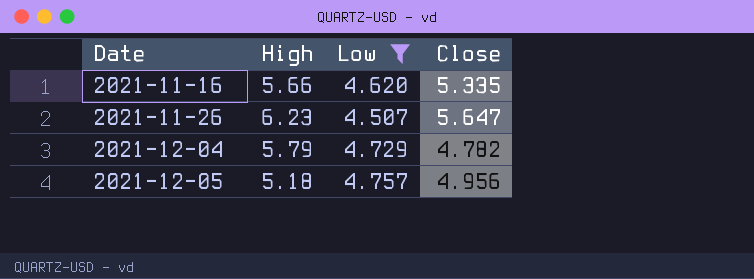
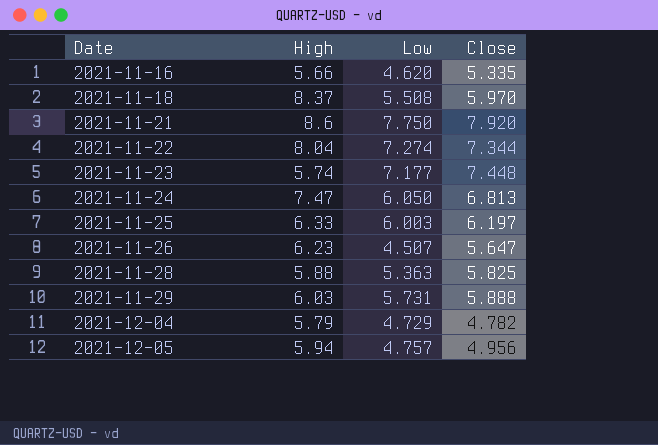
filter: Low <= 4.757 -> none
2021-12-05 | High: 5.18 -> 5.94

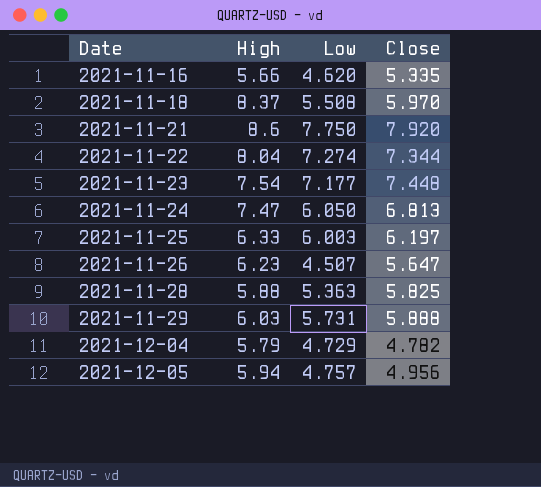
2021-11-23 | High: 5.74 -> 7.54

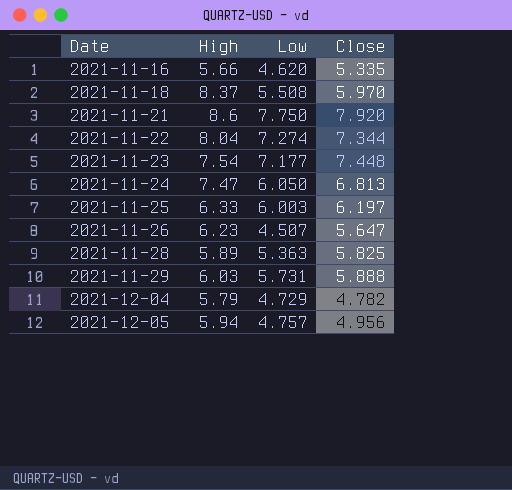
2021-11-28 | High: 5.88 -> 5.89

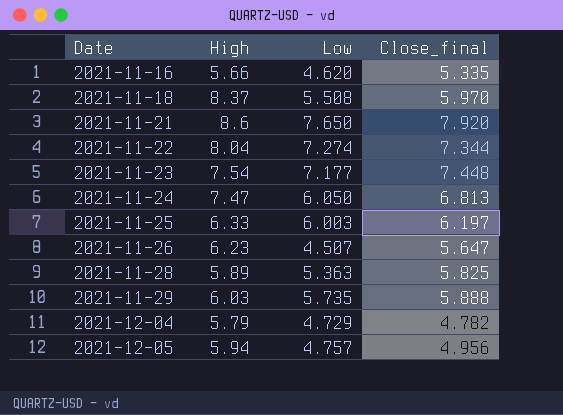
column name: Close -> Close_final
2021-11-21 | Low: 7.750 -> 7.650
2021-11-29 | Low: 5.731 -> 5.735

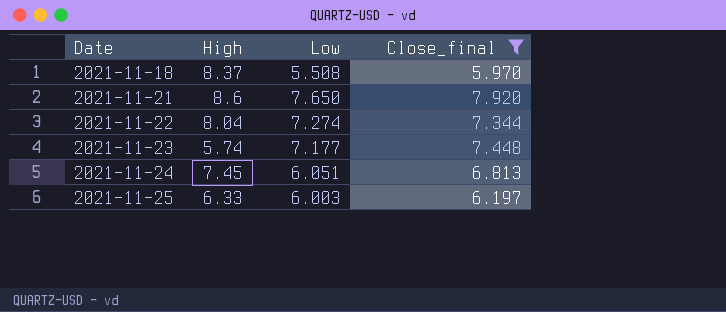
filter: none -> Close_final >= 5.970
2021-11-23 | High: 7.54 -> 5.74
2021-11-24 | High: 7.47 -> 7.45
2021-11-24 | Low: 6.050 -> 6.051

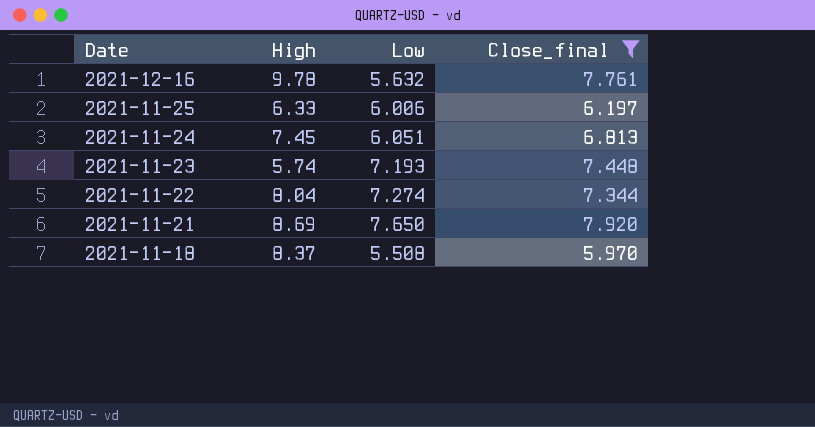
row order: Date ascending -> Date descending
row 2021-12-16: none -> 9.78 | 5.632 | 7.761
2021-11-25 | Low: 6.003 -> 6.006
2021-11-23 | Low: 7.177 -> 7.193
2021-11-21 | High: 8.6 -> 8.69

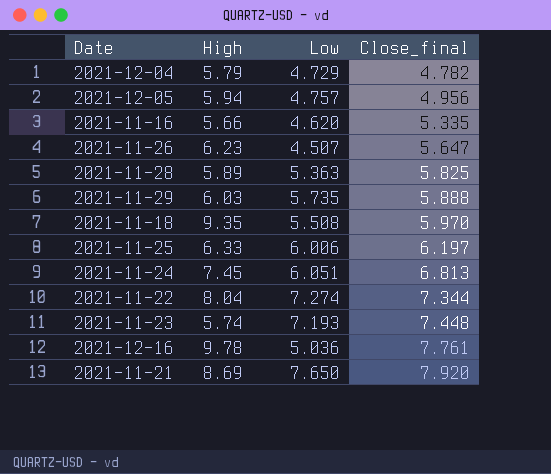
filter: Close_final >= 5.970 -> none
row order: Date descending -> Close_final ascending
2021-11-18 | High: 8.37 -> 9.35
2021-12-16 | Low: 5.632 -> 5.036

